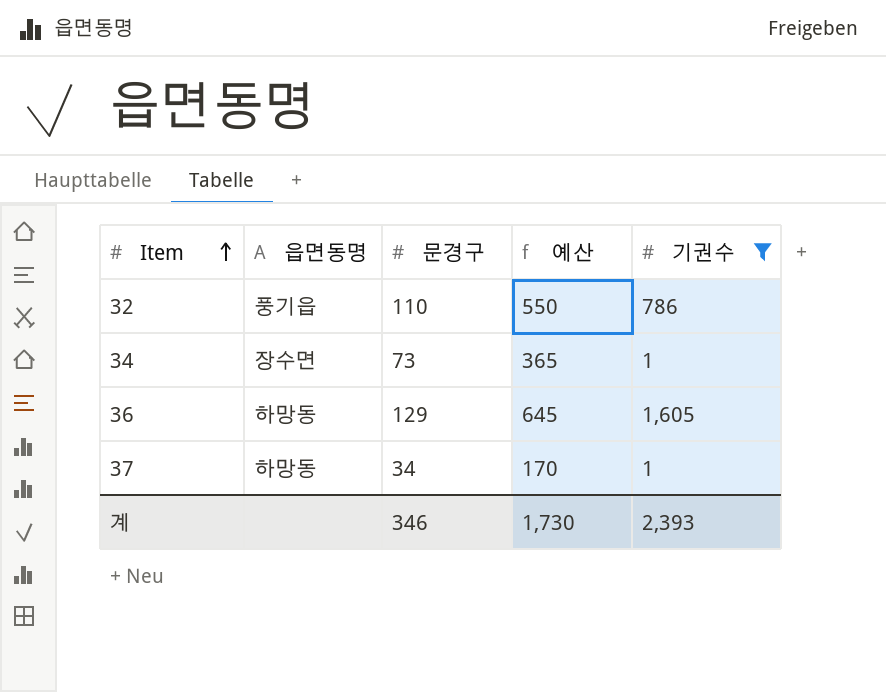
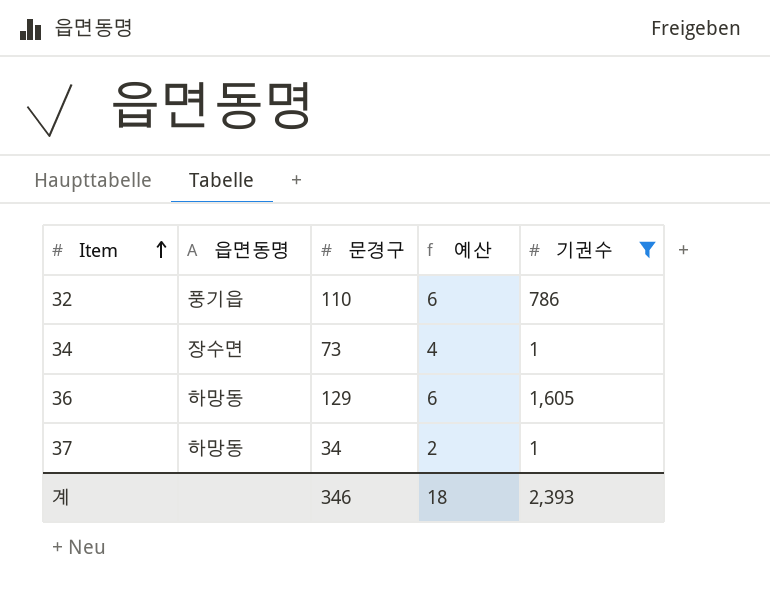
column 예산 | formula: [문경구] * 5 -> [문경구] * 0.05
계 | 예산: 1,730 -> 18

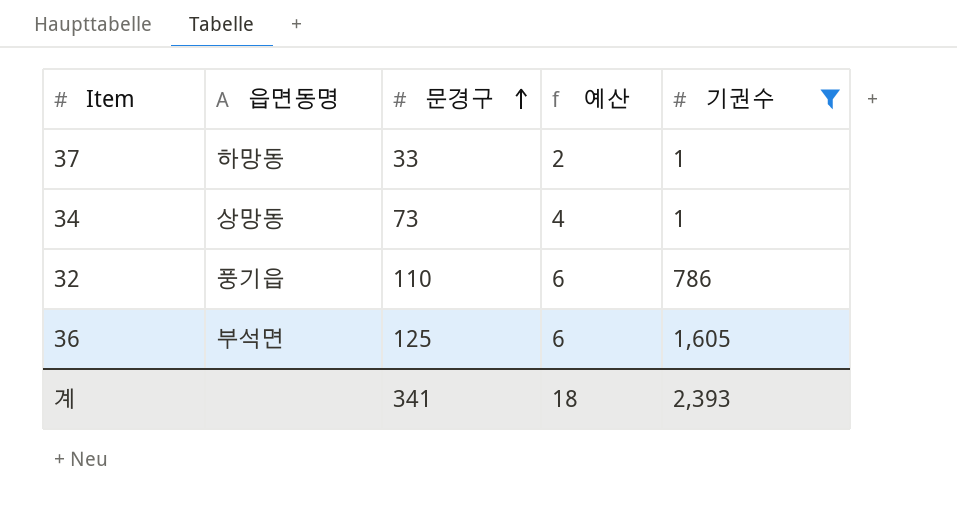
row order: Item ascending -> 문경구 ascending
37 | 문경구: 34 -> 33
34 | 읍면동명: 장수면 -> 상망동
36 | 읍면동명: 하망동 -> 부석면
36 | 문경구: 129 -> 125
계 | 문경구: 346 -> 341

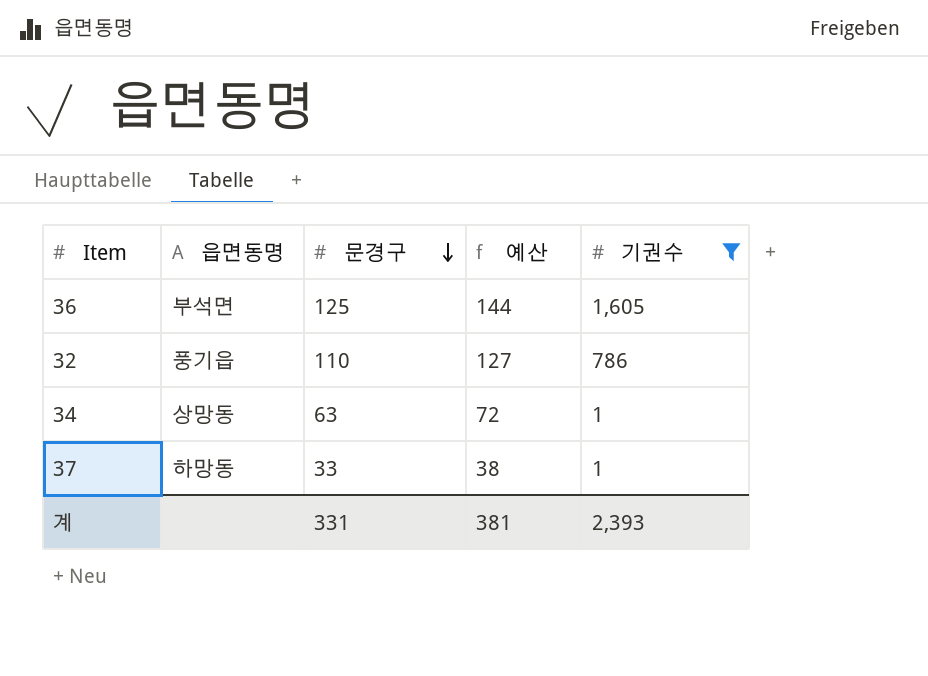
row order: 문경구 ascending -> 문경구 descending
column 예산 | formula: [문경구] * 0.05 -> [문경구] * 1.15
34 | 문경구: 73 -> 63
계 | 문경구: 341 -> 331
계 | 예산: 18 -> 381

